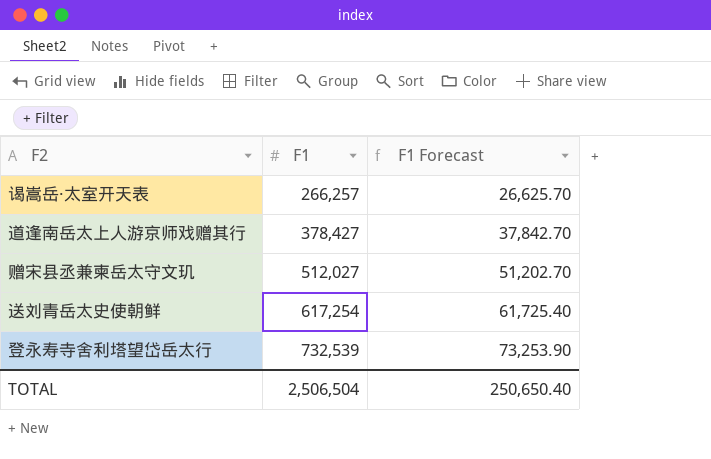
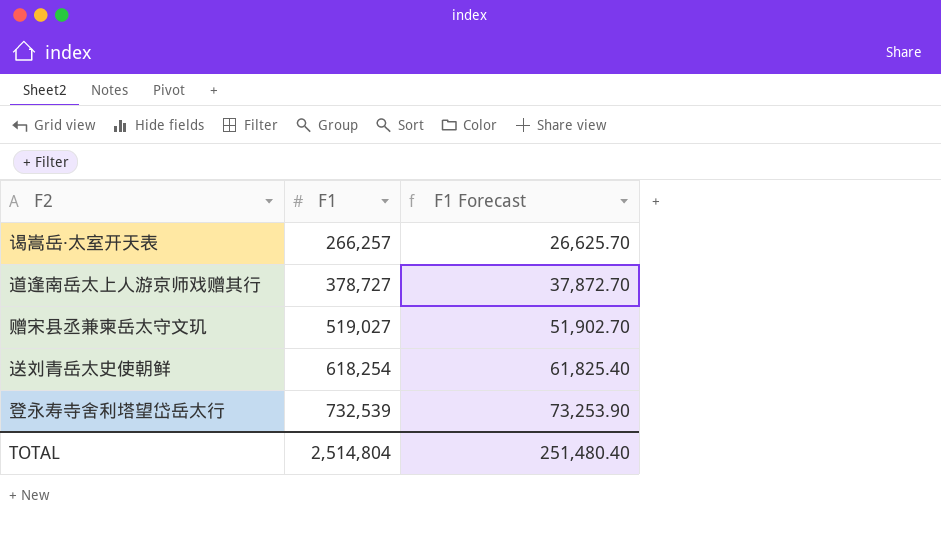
道逢南岳太上人游京师戏赠其行 | F1: 378,427 -> 378,727
道逢南岳太上人游京师戏赠其行 | F1 Forecast: 37,842.70 -> 37,872.70
赠宋县丞兼柬岳太守文玑 | F1: 512,027 -> 519,027
赠宋县丞兼柬岳太守文玑 | F1 Forecast: 51,202.70 -> 51,902.70
送刘青岳太史使朝鲜 | F1: 617,254 -> 618,254
送刘青岳太史使朝鲜 | F1 Forecast: 61,725.40 -> 61,825.40
TOTAL | F1: 2,506,504 -> 2,514,804
TOTAL | F1 Forecast: 250,650.40 -> 251,480.40

